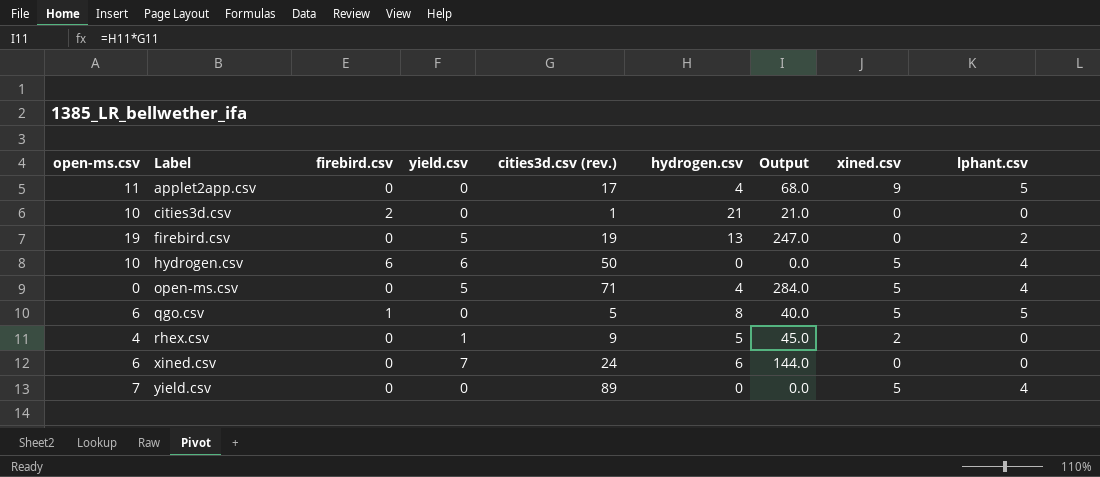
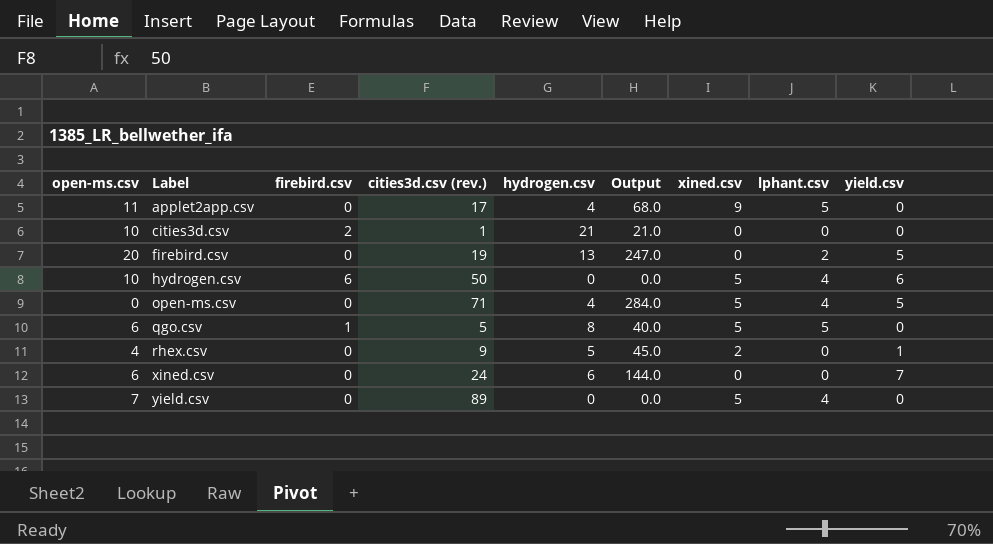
column yield.csv | position: 4 -> 9
firebird.csv | open-ms.csv: 19 -> 20

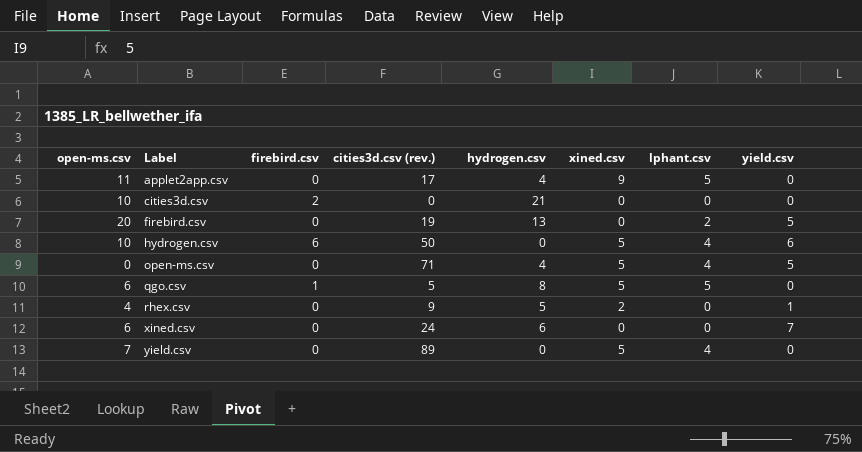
column Output | formula: [cities3d.csv (rev.)] * [hydrogen.csv] -> none
cities3d.csv | cities3d.csv (rev.): 1 -> 0

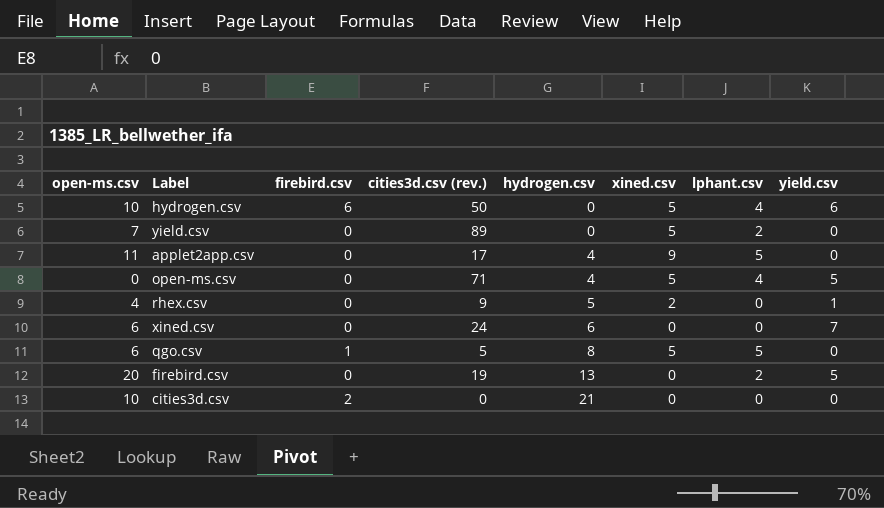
row order: Label ascending -> hydrogen.csv ascending
yield.csv | lphant.csv: 4 -> 2

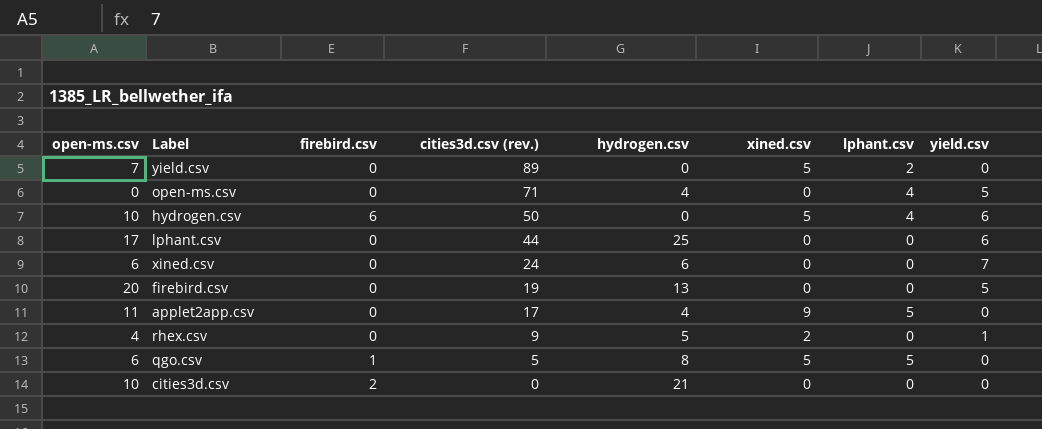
row order: hydrogen.csv ascending -> cities3d.csv (rev.) descending
open-ms.csv | xined.csv: 5 -> 0
row lphant.csv: none -> 17 | 0 | 44 | 25 | 0 | 0 | 6
firebird.csv | lphant.csv: 2 -> 0

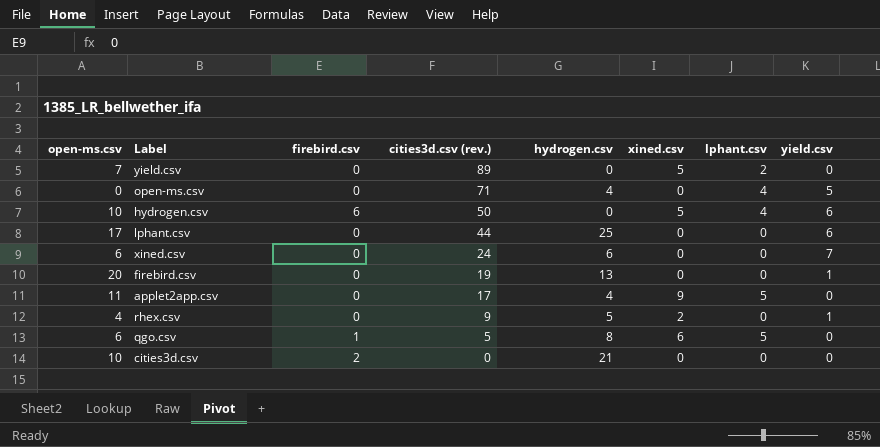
firebird.csv | yield.csv: 5 -> 1
qgo.csv | xined.csv: 5 -> 6

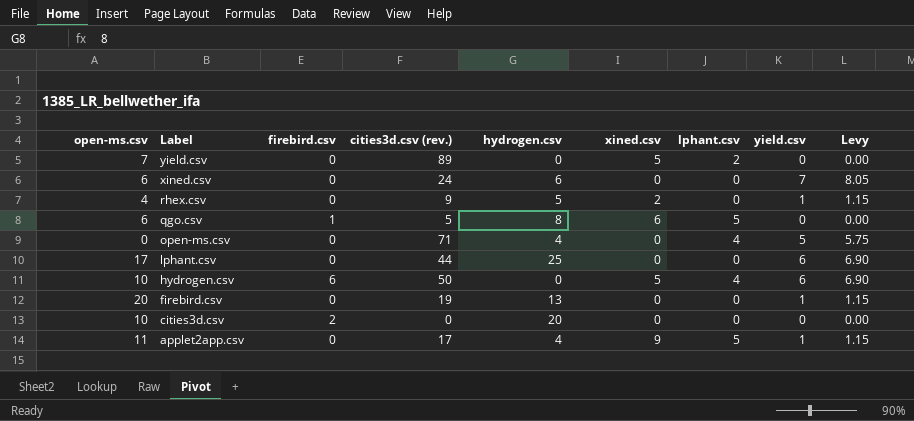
row order: cities3d.csv (rev.) descending -> Label descending
column Levy | formula: none -> [yield.csv] * 1.15
cities3d.csv | hydrogen.csv: 21 -> 20
applet2app.csv | yield.csv: 0 -> 1

